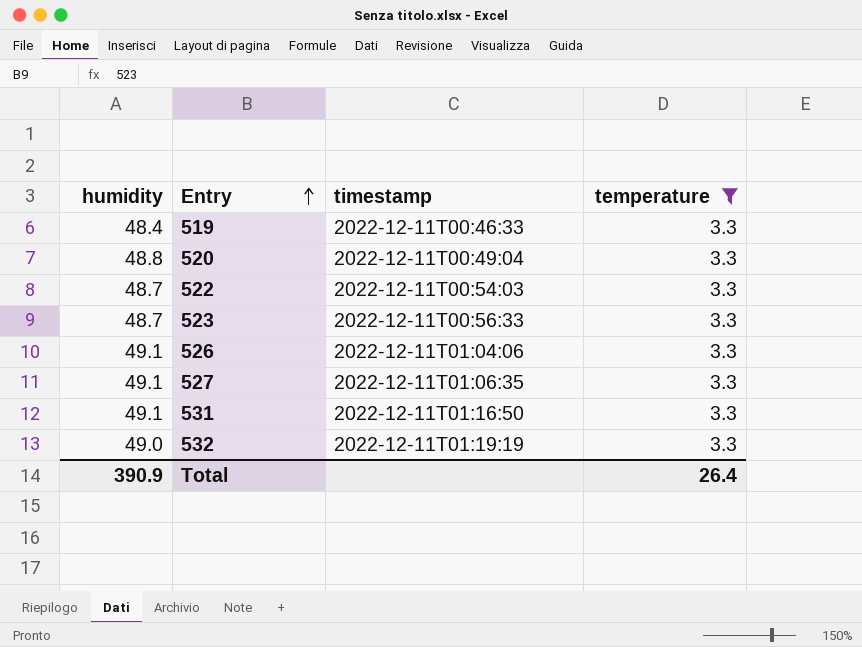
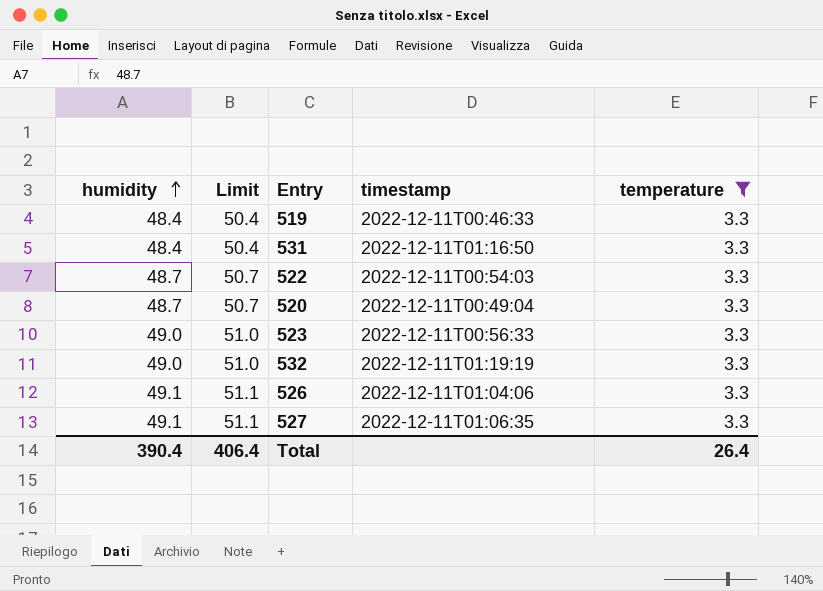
row order: Entry ascending -> humidity ascending
column Limit | formula: none -> [humidity] + 2
531 | humidity: 49.1 -> 48.4
520 | humidity: 48.8 -> 48.7
523 | humidity: 48.7 -> 49.0
Total | humidity: 390.9 -> 390.4

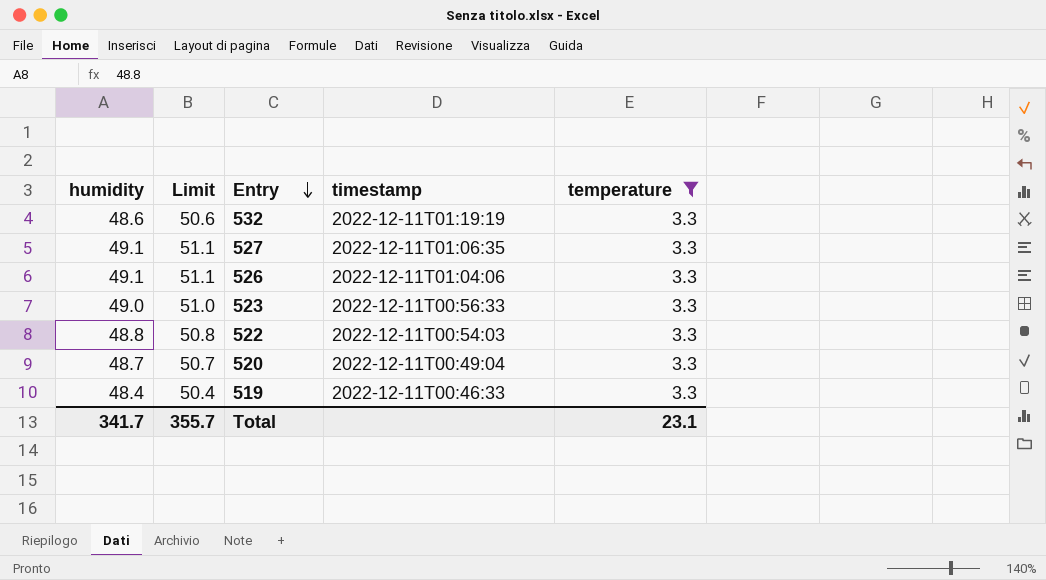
row order: humidity ascending -> Entry descending
row 531: 48.4 | 50.4 | 2022-12-11T01:16:50 | 3.3 -> none
532 | humidity: 49.0 -> 48.6
532 | Limit: 51.0 -> 50.6
522 | humidity: 48.7 -> 48.8
522 | Limit: 50.7 -> 50.8
Total | humidity: 390.4 -> 341.7
Total | Limit: 406.4 -> 355.7
Total | temperature: 26.4 -> 23.1

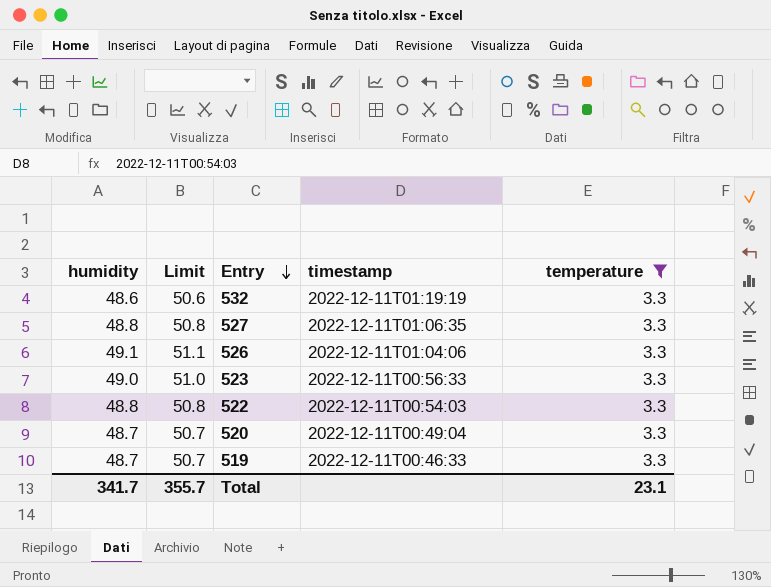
527 | humidity: 49.1 -> 48.8
527 | Limit: 51.1 -> 50.8
519 | humidity: 48.4 -> 48.7
519 | Limit: 50.4 -> 50.7

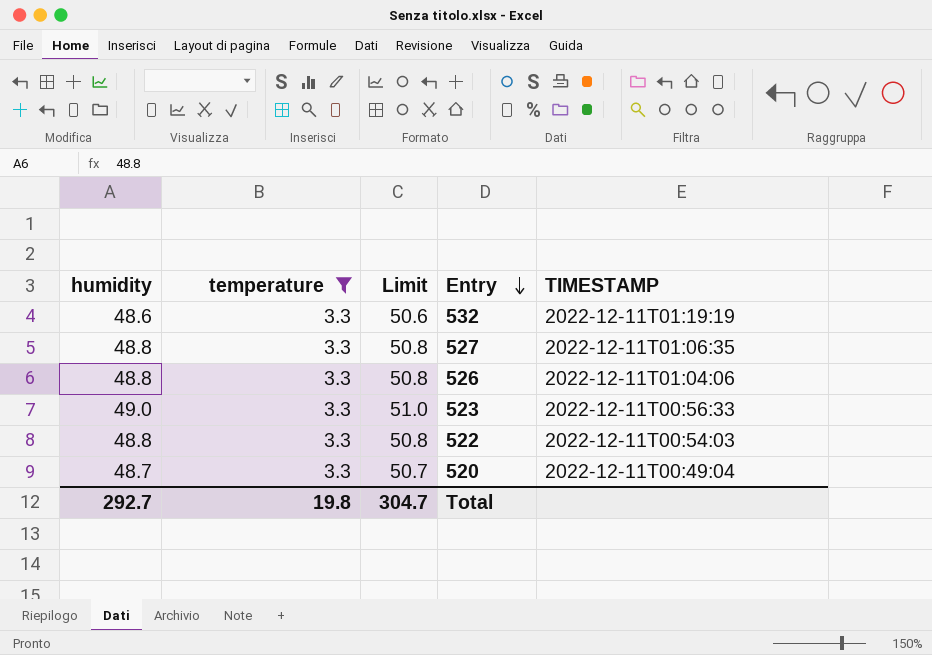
column temperature | position: 5 -> 2
column name: timestamp -> TIMESTAMP
row 519: 48.7 | 50.7 | 2022-12-11T00:46:33 | 3.3 -> none
526 | humidity: 49.1 -> 48.8
526 | Limit: 51.1 -> 50.8
Total | humidity: 341.7 -> 292.7
Total | temperature: 23.1 -> 19.8
Total | Limit: 355.7 -> 304.7

